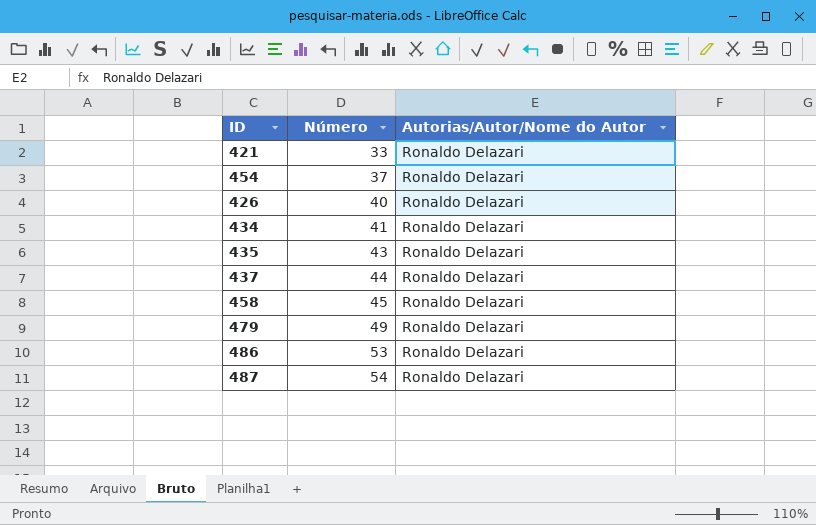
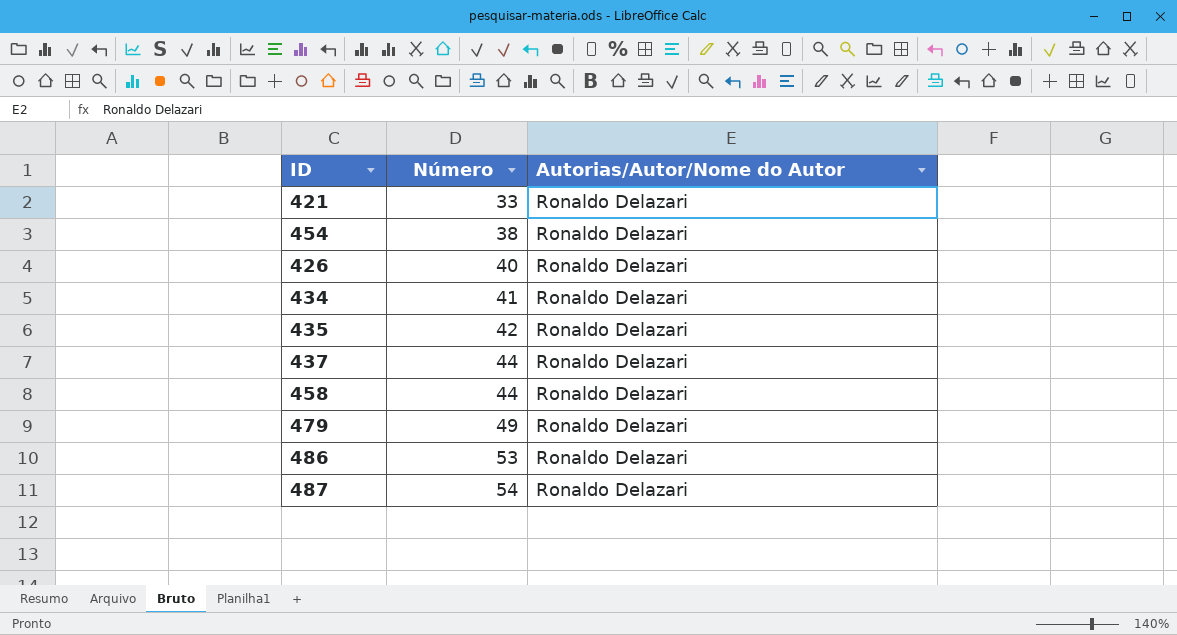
454 | Número: 37 -> 38
435 | Número: 43 -> 42
458 | Número: 45 -> 44

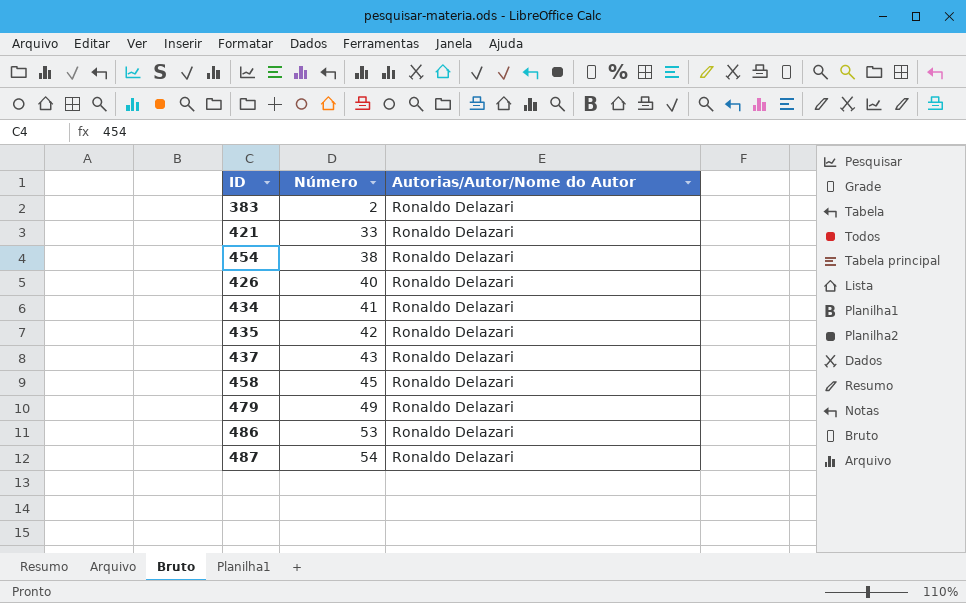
row 383: none -> 2 | Ronaldo Delazari
437 | Número: 44 -> 43
458 | Número: 44 -> 45

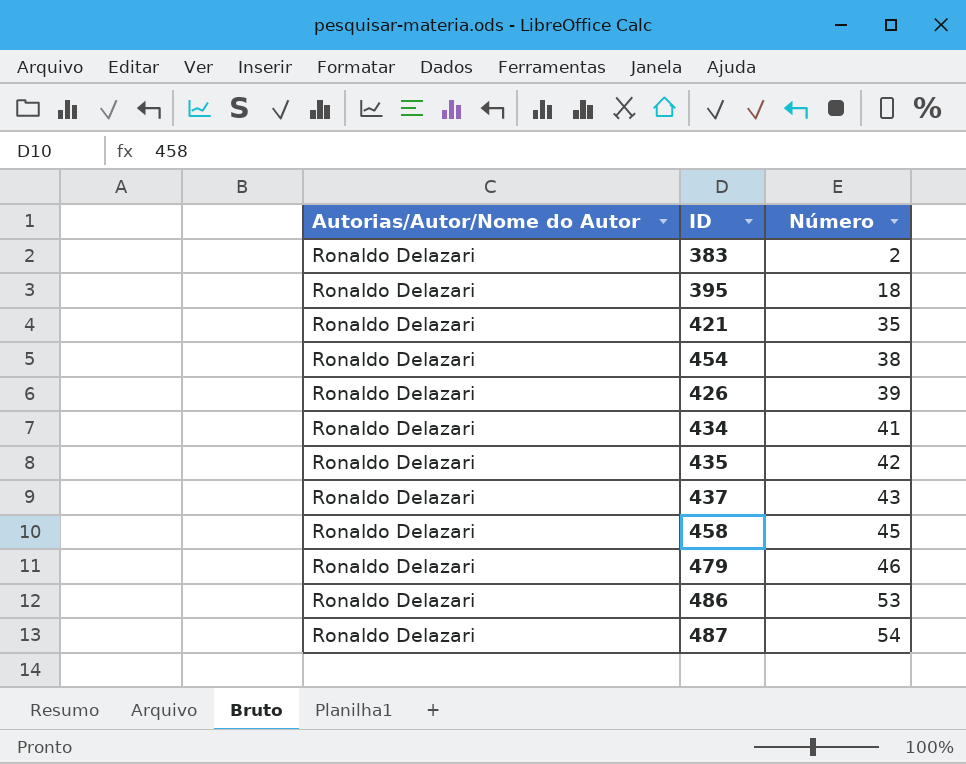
column Autorias/Autor/Nome do Autor | position: 3 -> 1
row 395: none -> Ronaldo Delazari | 18
421 | Número: 33 -> 35
426 | Número: 40 -> 39
479 | Número: 49 -> 46

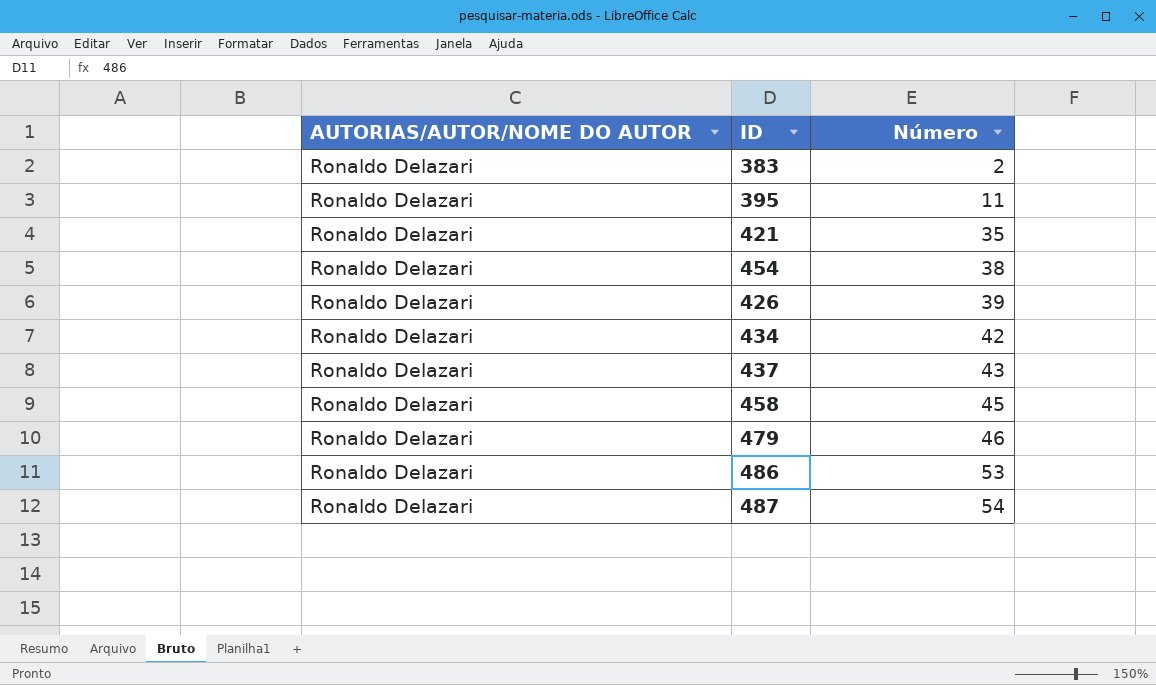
column name: Autorias/Autor/Nome do Autor -> AUTORIAS/AUTOR/NOME DO AUTOR
row 435: Ronaldo Delazari | 42 -> none
395 | Número: 18 -> 11
434 | Número: 41 -> 42

